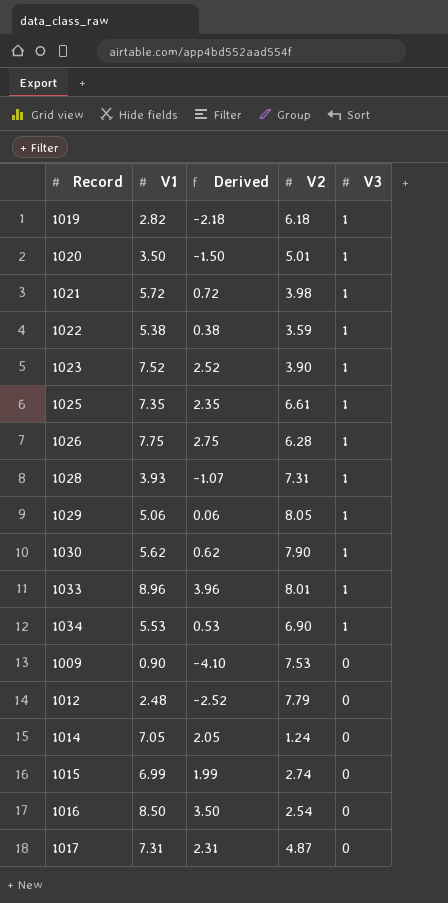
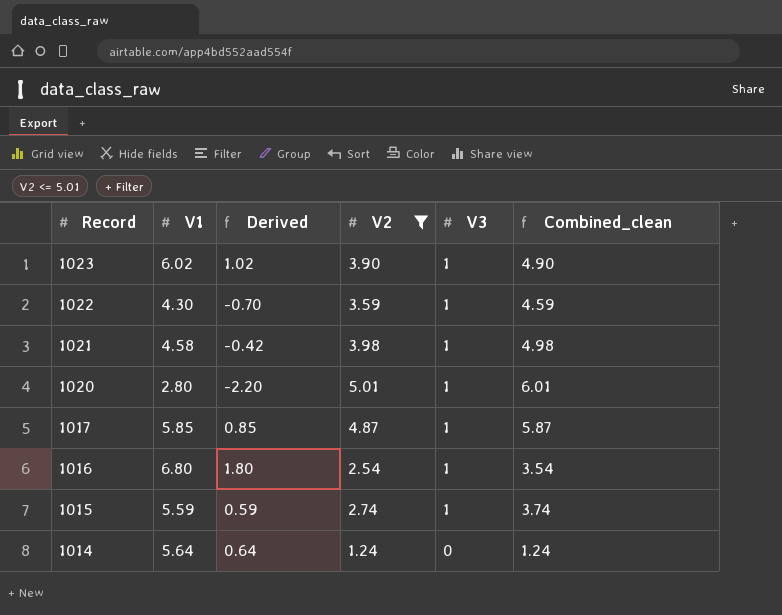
filter: none -> V2 <= 5.01
row order: V3 descending -> Record descending
column Combined_clean | formula: none -> [V2] + [V3]
1023 | V1: 7.52 -> 6.02
1023 | Derived: 2.52 -> 1.02
1022 | V1: 5.38 -> 4.30
1022 | Derived: 0.38 -> -0.70
1021 | V1: 5.72 -> 4.58
1021 | Derived: 0.72 -> -0.42
1020 | V1: 3.50 -> 2.80
1020 | Derived: -1.50 -> -2.20
1017 | V1: 7.31 -> 5.85
1017 | Derived: 2.31 -> 0.85
1017 | V3: 0 -> 1
1016 | V1: 8.50 -> 6.80
1016 | Derived: 3.50 -> 1.80
1016 | V3: 0 -> 1
1015 | V1: 6.99 -> 5.59
1015 | Derived: 1.99 -> 0.59
1015 | V3: 0 -> 1
1014 | V1: 7.05 -> 5.64
1014 | Derived: 2.05 -> 0.64

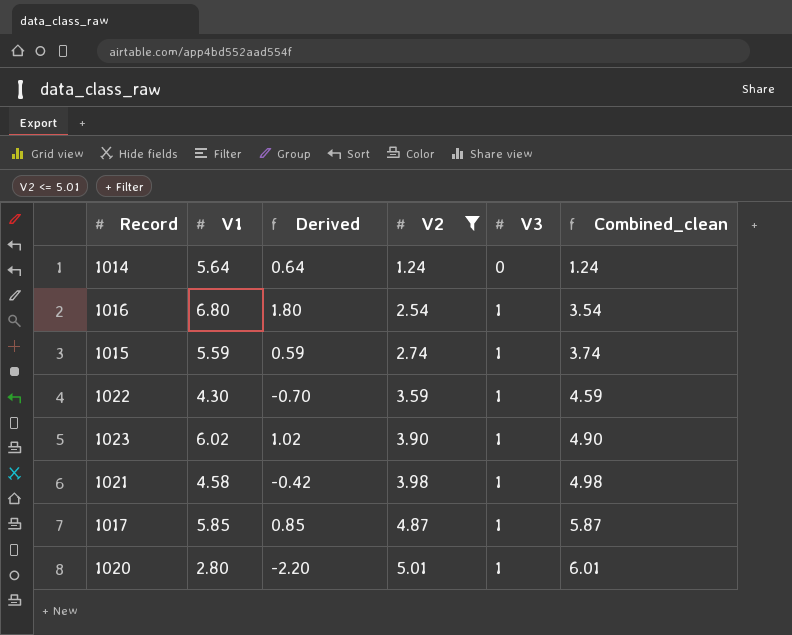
row order: Record descending -> V2 ascending

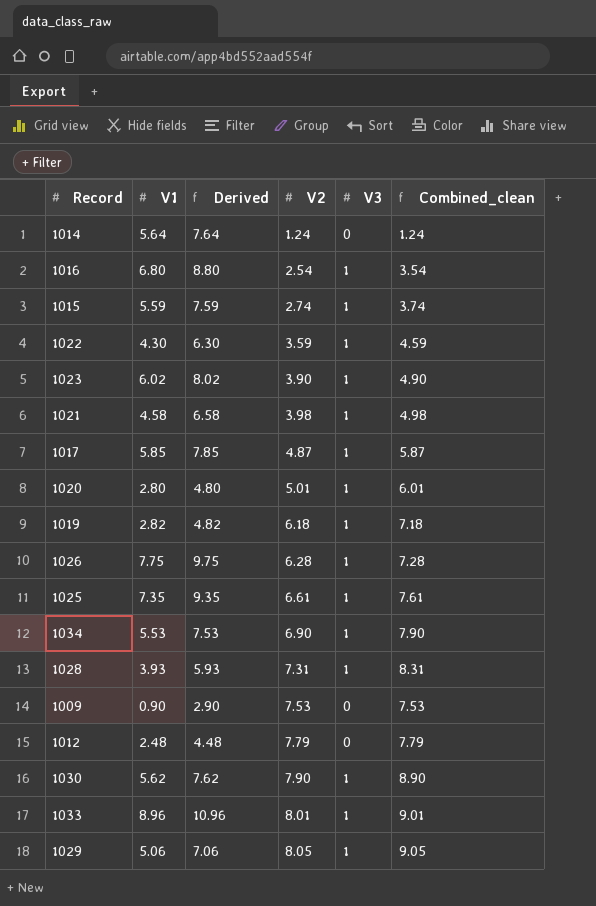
filter: V2 <= 5.01 -> none
column Derived | formula: [V1] - 5 -> [V1] + 2

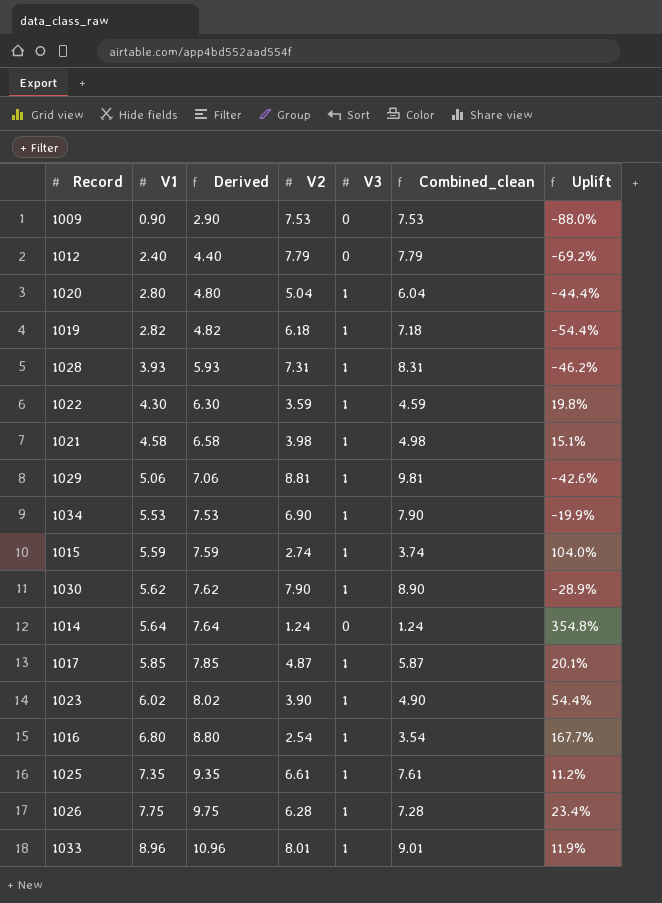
row order: V2 ascending -> V1 ascending
column Uplift | formula: none -> ([V1] - [V2]) / [V2]
1012 | V1: 2.48 -> 2.40
1012 | Derived: 4.48 -> 4.40
1020 | V2: 5.01 -> 5.04
1020 | Combined_clean: 6.01 -> 6.04
1029 | V2: 8.05 -> 8.81
1029 | Combined_clean: 9.05 -> 9.81

